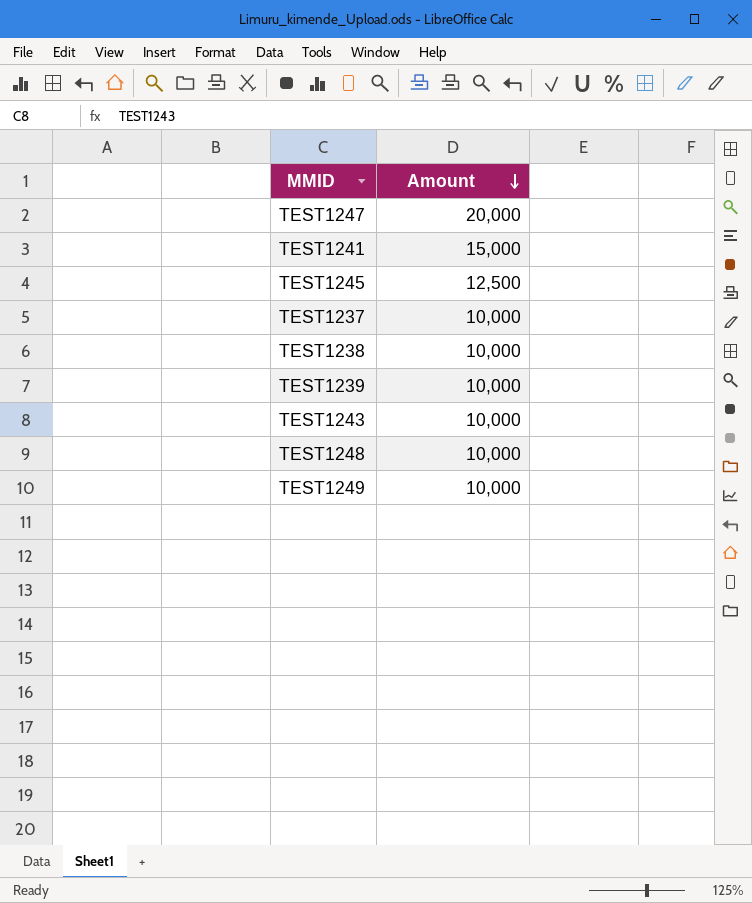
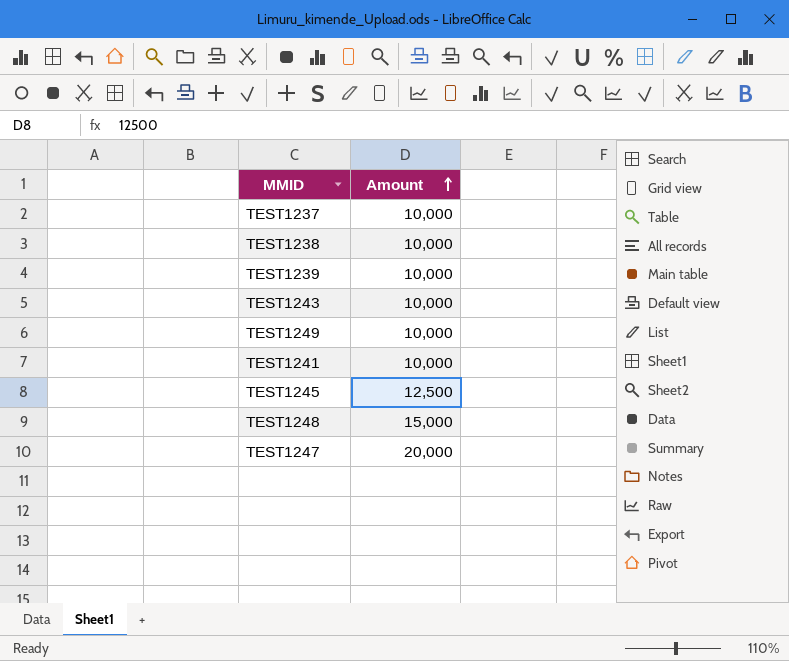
row order: Amount descending -> Amount ascending
TEST1241 | Amount: 15,000 -> 10,000
TEST1248 | Amount: 10,000 -> 15,000

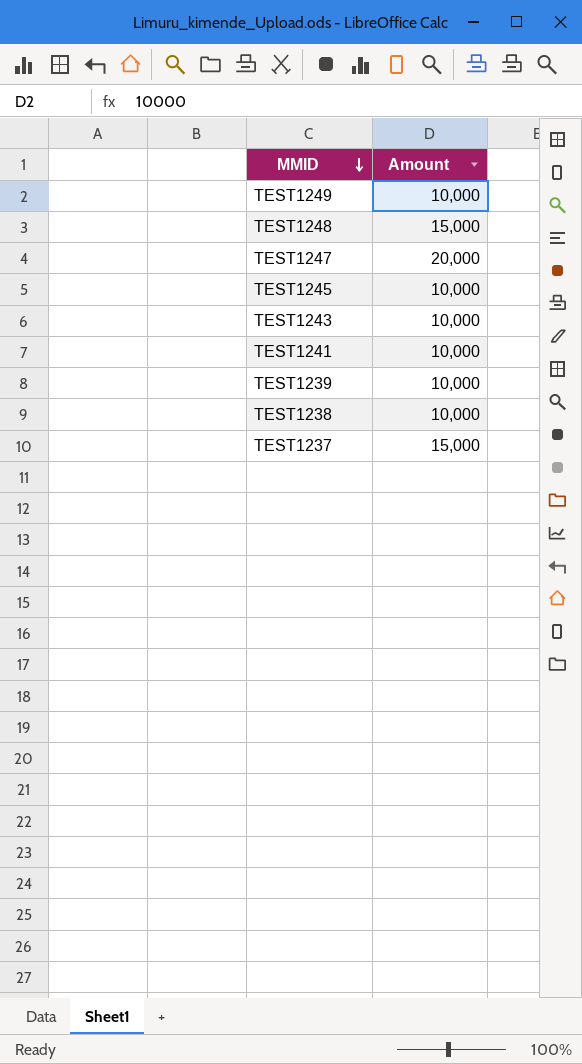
row order: Amount ascending -> MMID descending
TEST1245 | Amount: 12,500 -> 10,000
TEST1237 | Amount: 10,000 -> 15,000

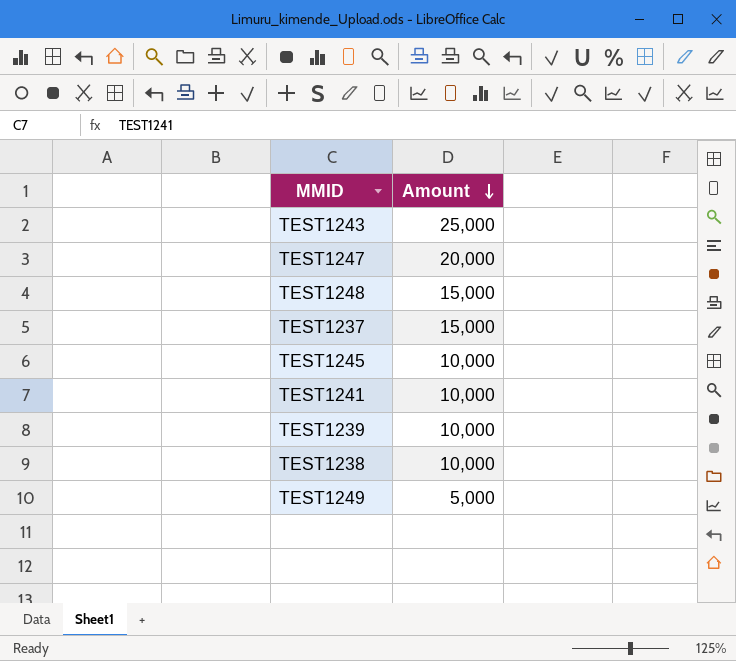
row order: MMID descending -> Amount descending
TEST1243 | Amount: 10,000 -> 25,000
TEST1249 | Amount: 10,000 -> 5,000

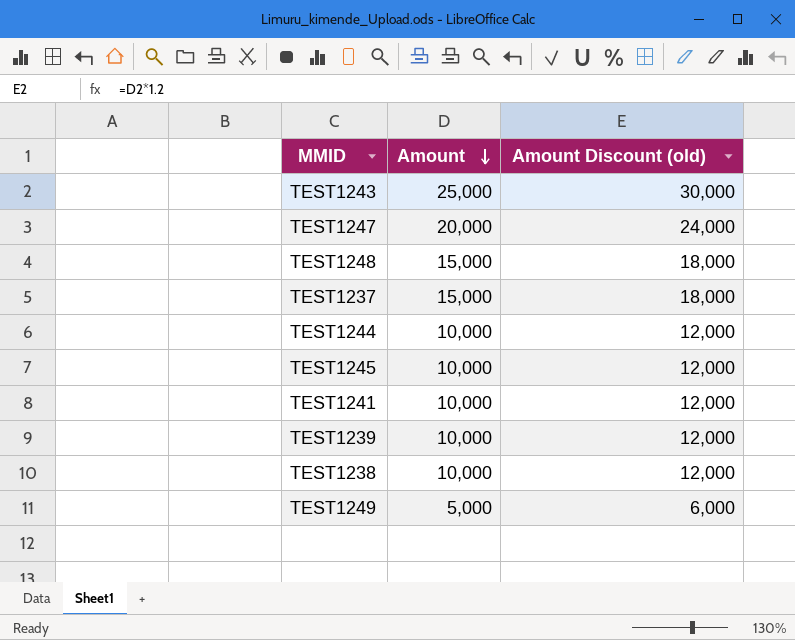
column Amount Discount (old) | formula: none -> [Amount] * 1.2
row TEST1244: none -> 10,000 | 12,000

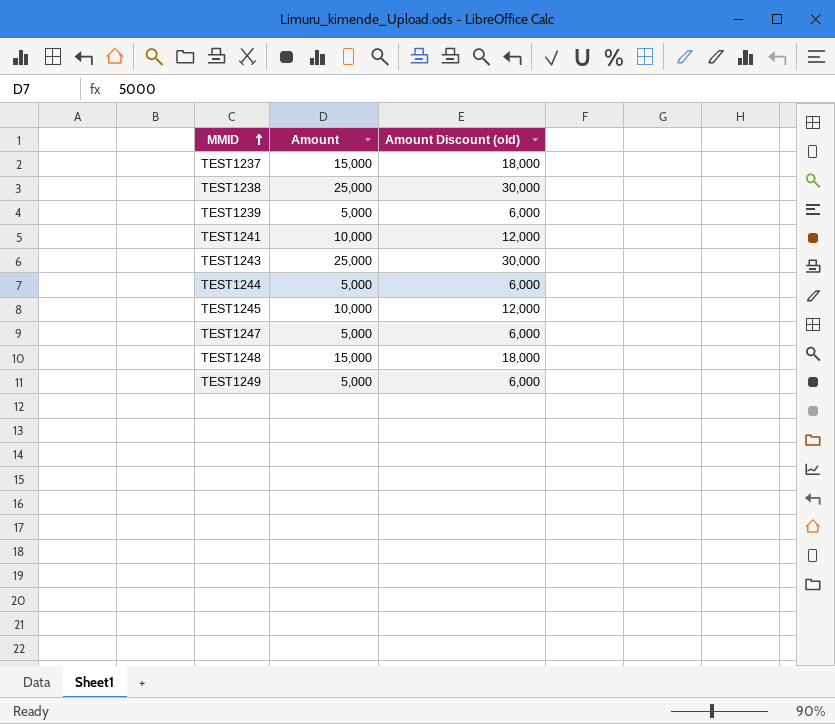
row order: Amount descending -> MMID ascending
TEST1238 | Amount: 10,000 -> 25,000
TEST1238 | Amount Discount (old): 12,000 -> 30,000
TEST1239 | Amount: 10,000 -> 5,000
TEST1239 | Amount Discount (old): 12,000 -> 6,000
TEST1244 | Amount: 10,000 -> 5,000
TEST1244 | Amount Discount (old): 12,000 -> 6,000
TEST1247 | Amount: 20,000 -> 5,000
TEST1247 | Amount Discount (old): 24,000 -> 6,000

